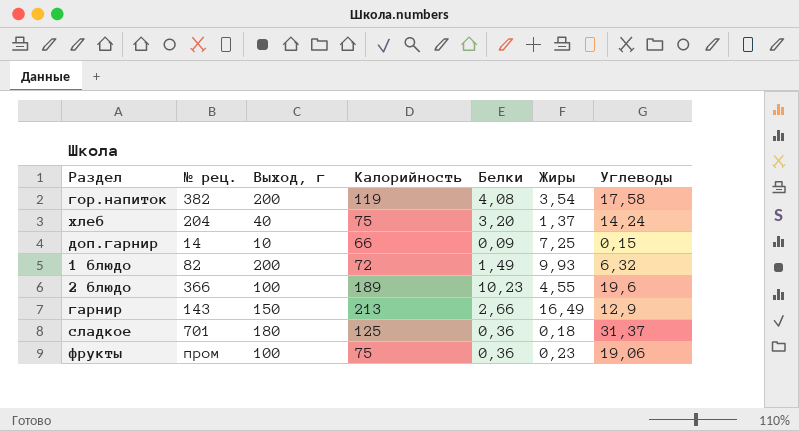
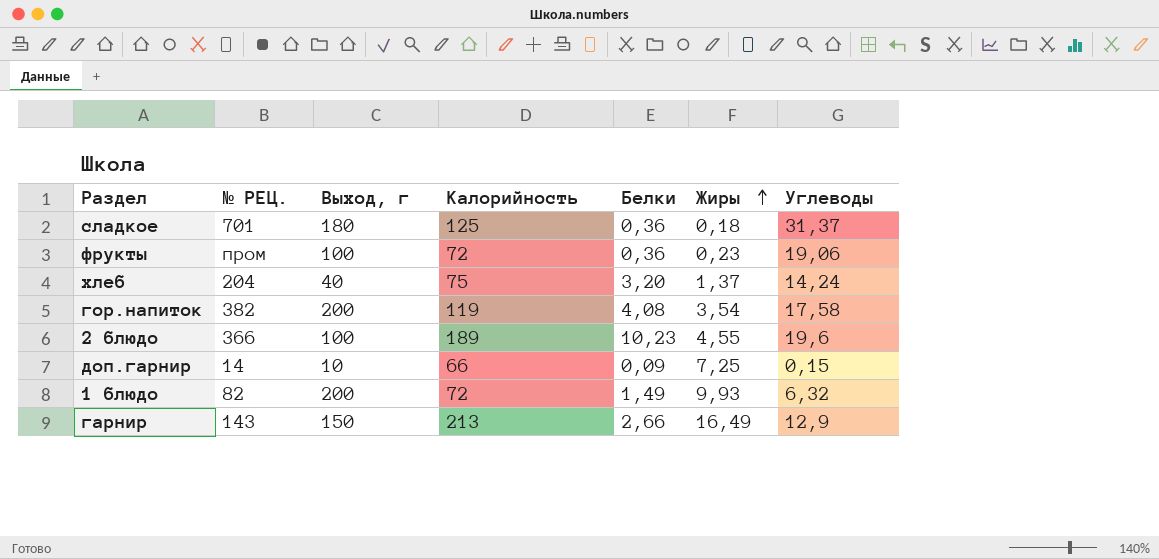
row order: none -> Жиры ascending
column name: № рец. -> № РЕЦ.
фрукты | Калорийность: 75 -> 72

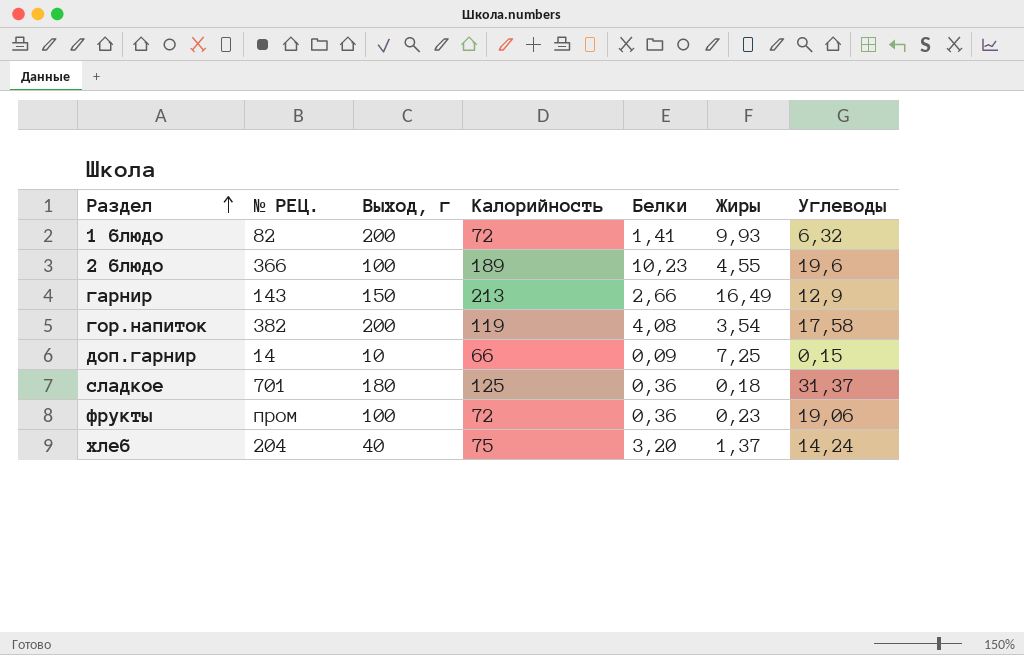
row order: Жиры ascending -> Раздел ascending
1 блюдо | Белки: 1,49 -> 1,41

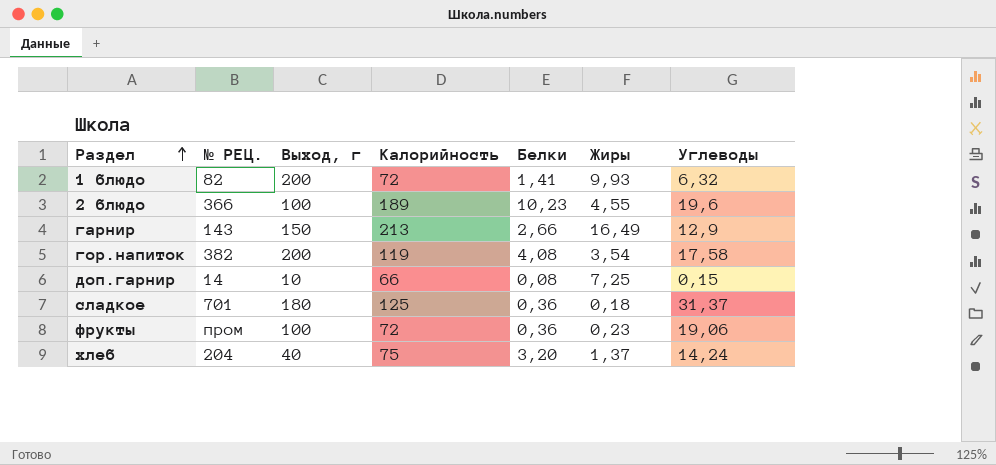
доп.гарнир | Белки: 0,09 -> 0,08

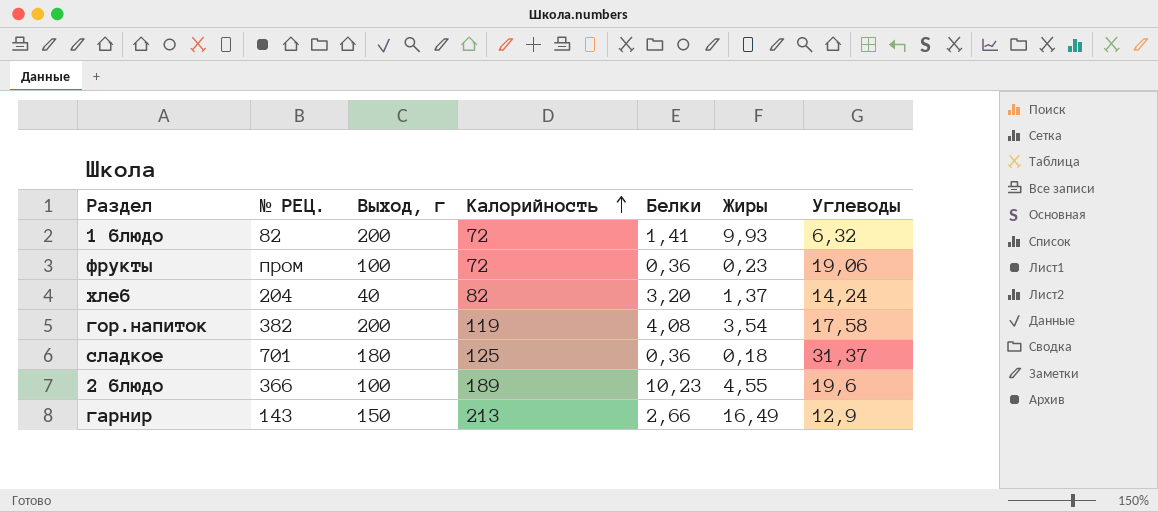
row order: Раздел ascending -> Калорийность ascending
row доп.гарнир: 14 | 10 | 66 | 0,08 | 7,25 | 0,15 -> none
хлеб | Калорийность: 75 -> 82

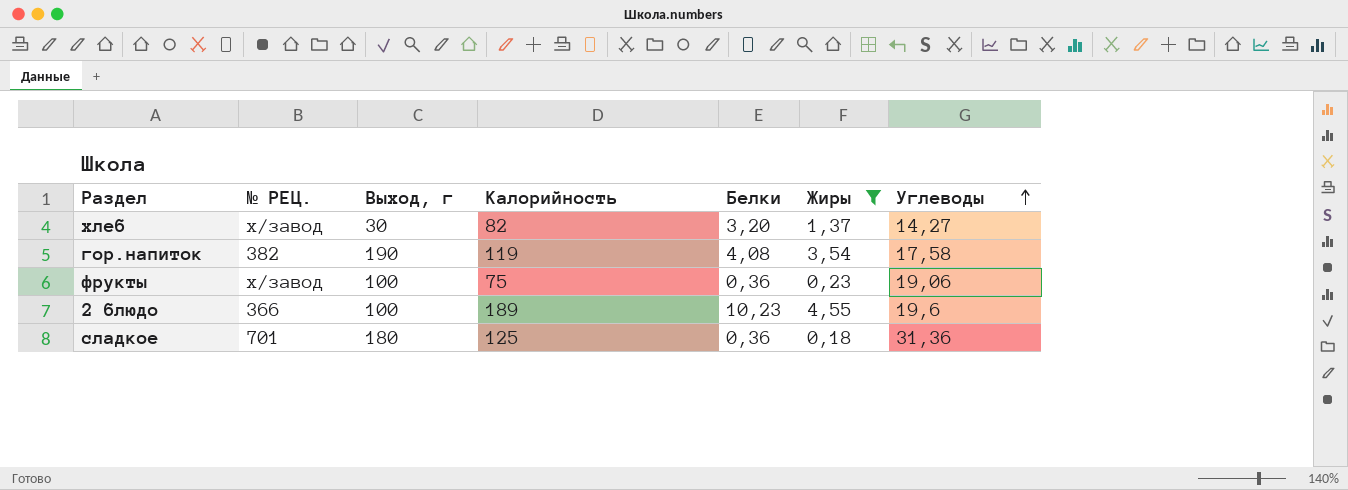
filter: none -> Жиры <= 4,55
row order: Калорийность ascending -> Углеводы ascending
хлеб | № РЕЦ.: 204 -> х/завод
хлеб | Выход, г: 40 -> 30
хлеб | Углеводы: 14,24 -> 14,27
гор.напиток | Выход, г: 200 -> 190
фрукты | № РЕЦ.: пром -> х/завод
фрукты | Калорийность: 72 -> 75
сладкое | Углеводы: 31,37 -> 31,36

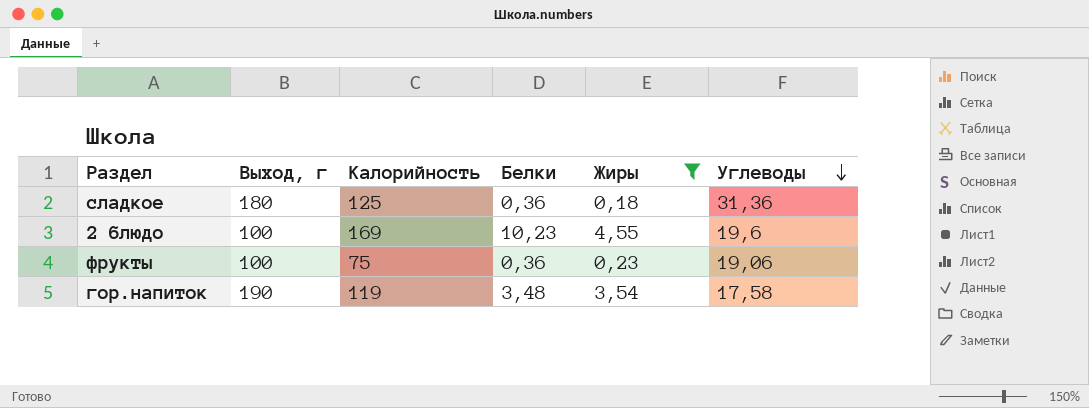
row order: Углеводы ascending -> Углеводы descending
column № РЕЦ. | position: 2 -> none
row хлеб: х/завод | 30 | 82 | 3,20 | 1,37 | 14,27 -> none
2 блюдо | Калорийность: 189 -> 169
гор.напиток | Белки: 4,08 -> 3,48

